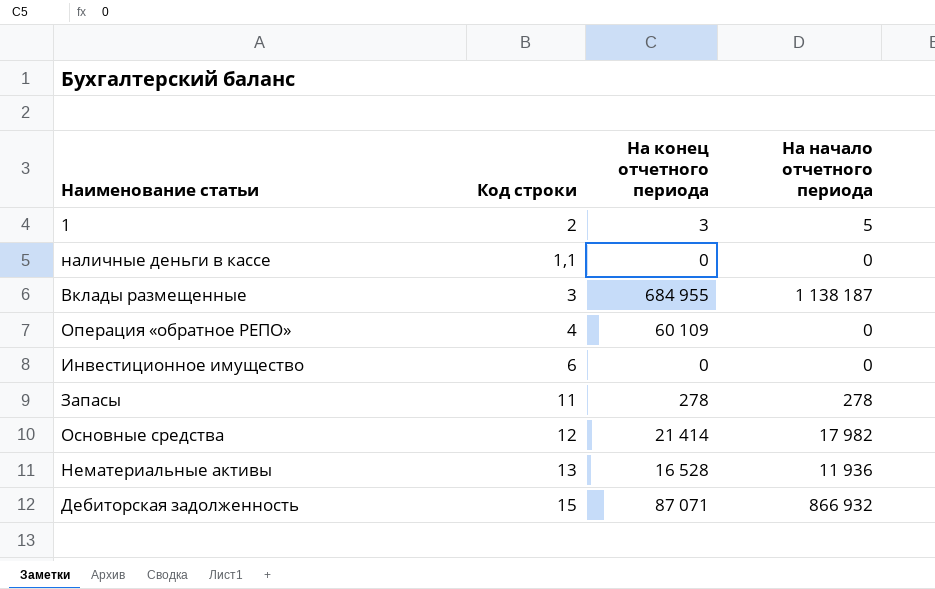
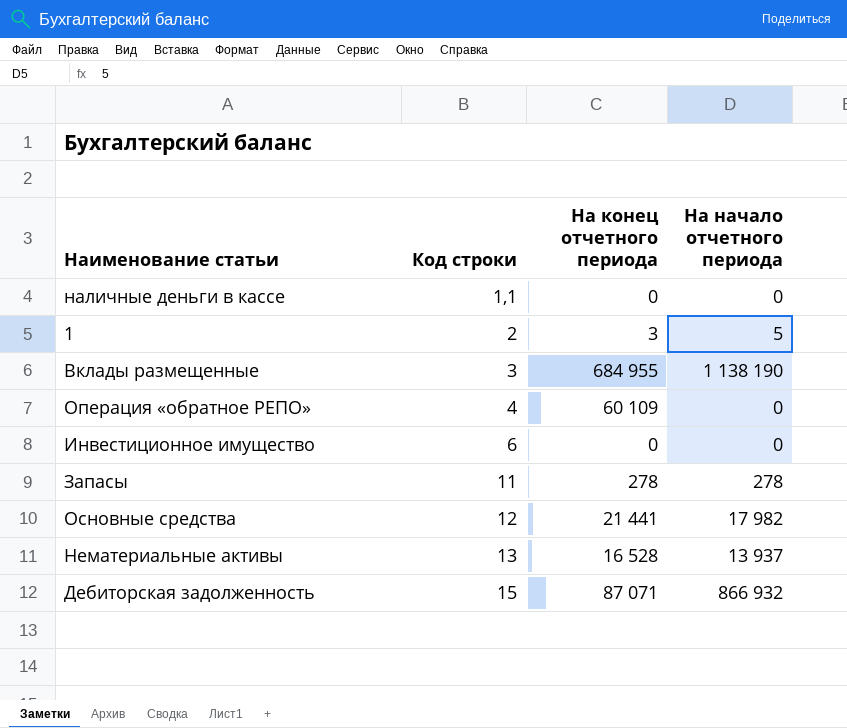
row order: none -> Код строки ascending
Вклады размещенные | На начало отчетного периода: 1 138 187 -> 1 138 190
Основные средства | На конец отчетного периода: 21 414 -> 21 441
Нематериальные активы | На начало отчетного периода: 11 936 -> 13 937

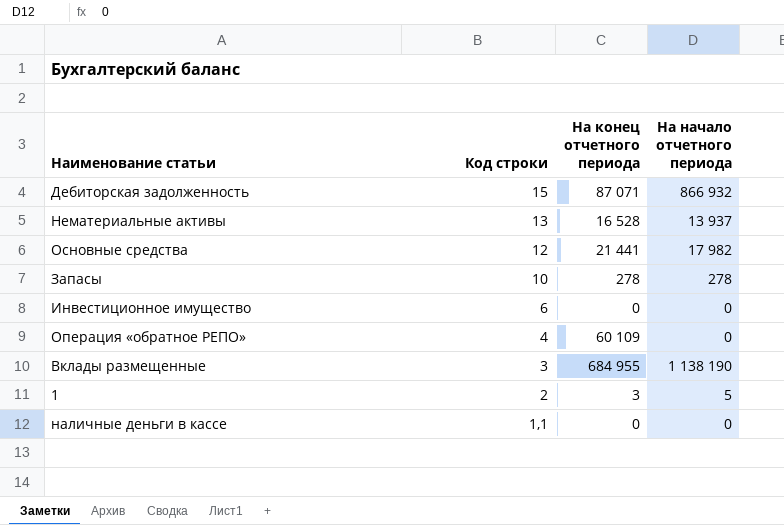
row order: Код строки ascending -> Код строки descending
Запасы | Код строки: 11 -> 10

